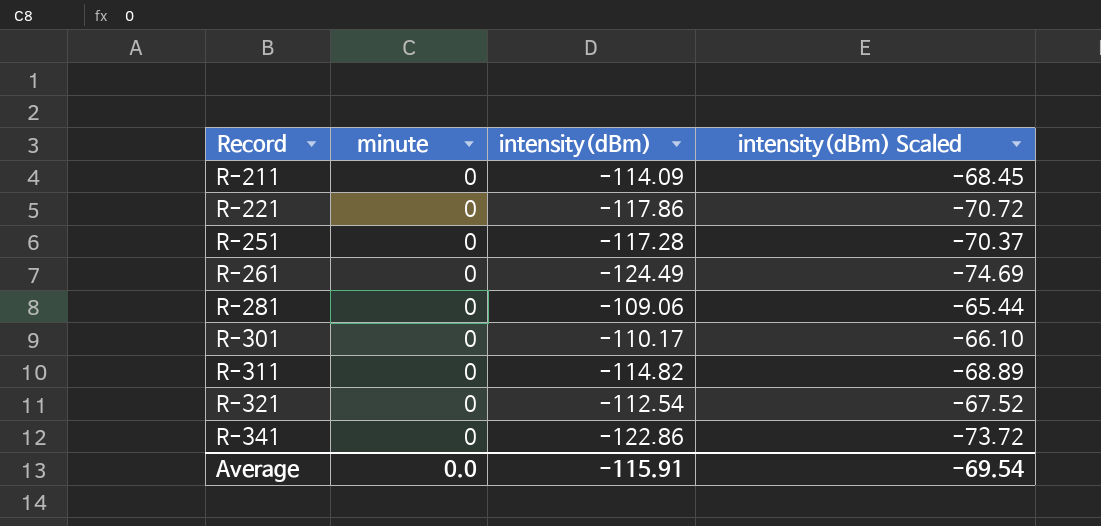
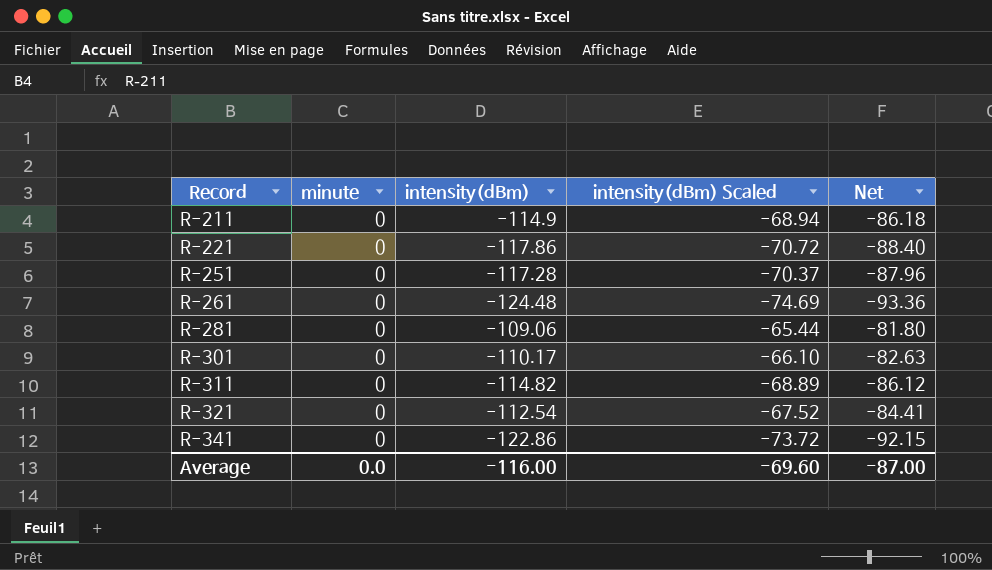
column Net | formula: none -> [intensity(dBm)] * 0.75
R-211 | intensity(dBm): -114.09 -> -114.9
R-211 | intensity(dBm) Scaled: -68.45 -> -68.94
R-261 | intensity(dBm): -124.49 -> -124.48
Average | intensity(dBm): -115.91 -> -116.00
Average | intensity(dBm) Scaled: -69.54 -> -69.60

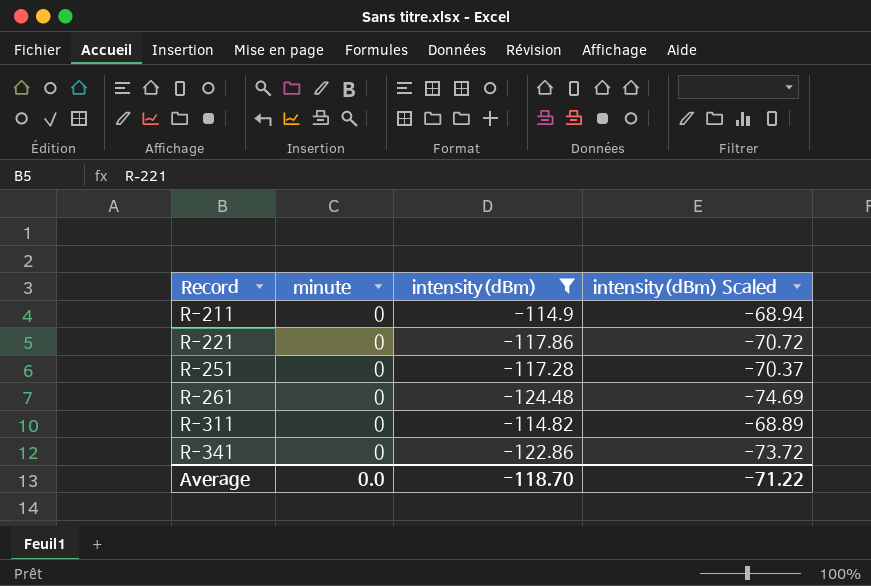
filter: none -> intensity(dBm) <= -114.82
column Net | formula: [intensity(dBm)] * 0.75 -> none
Average | intensity(dBm): -116.00 -> -118.70
Average | intensity(dBm) Scaled: -69.60 -> -71.22

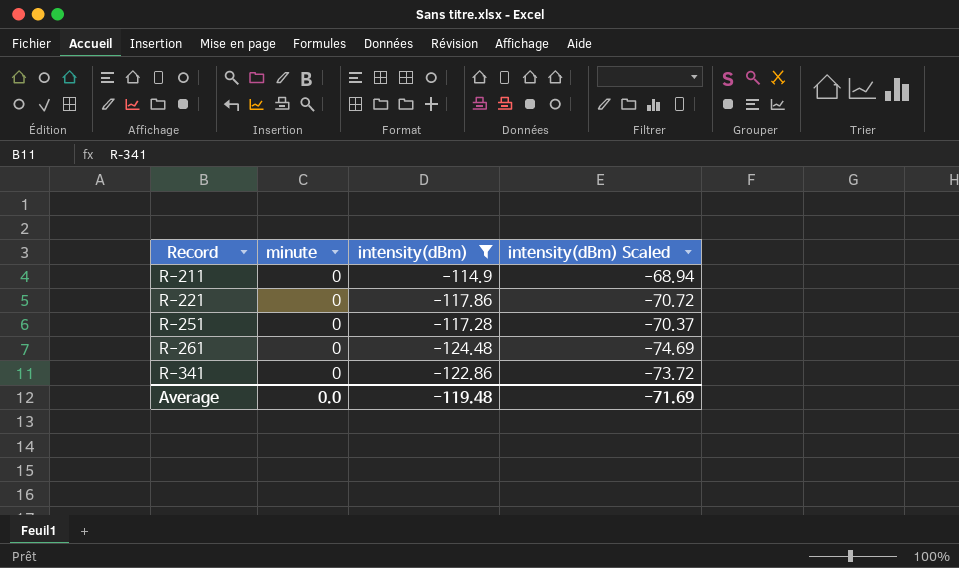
row R-311: 0 | -114.82 | -68.89 -> none
Average | intensity(dBm): -118.70 -> -119.48
Average | intensity(dBm) Scaled: -71.22 -> -71.69

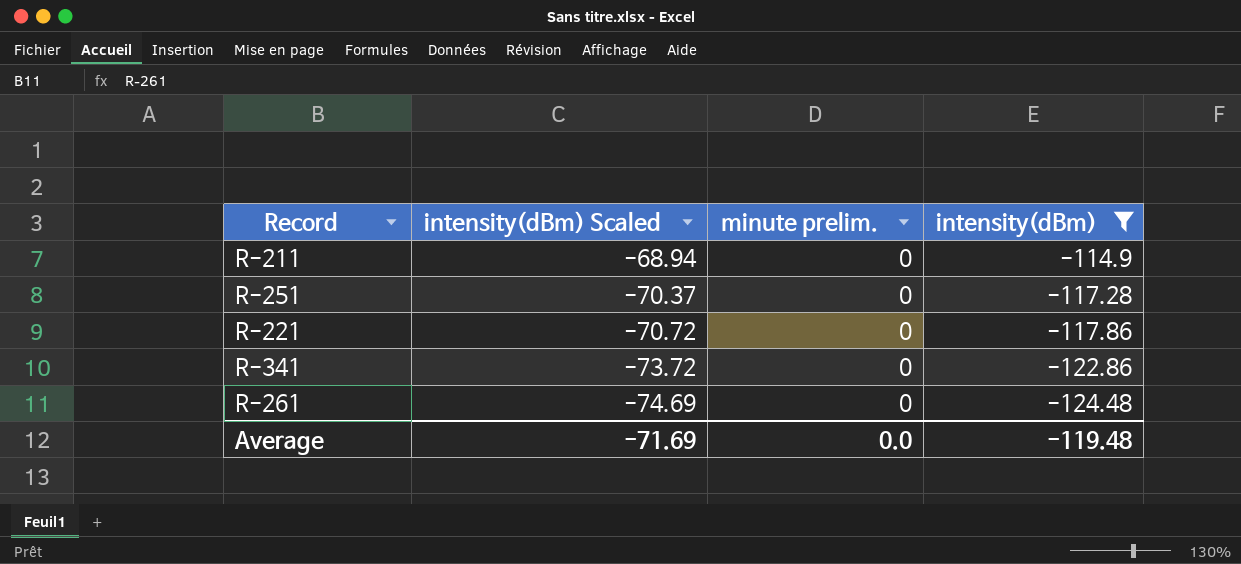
row order: Record ascending -> intensity(dBm) Scaled descending
column intensity(dBm) Scaled | position: 4 -> 2
column name: minute -> minute prelim.

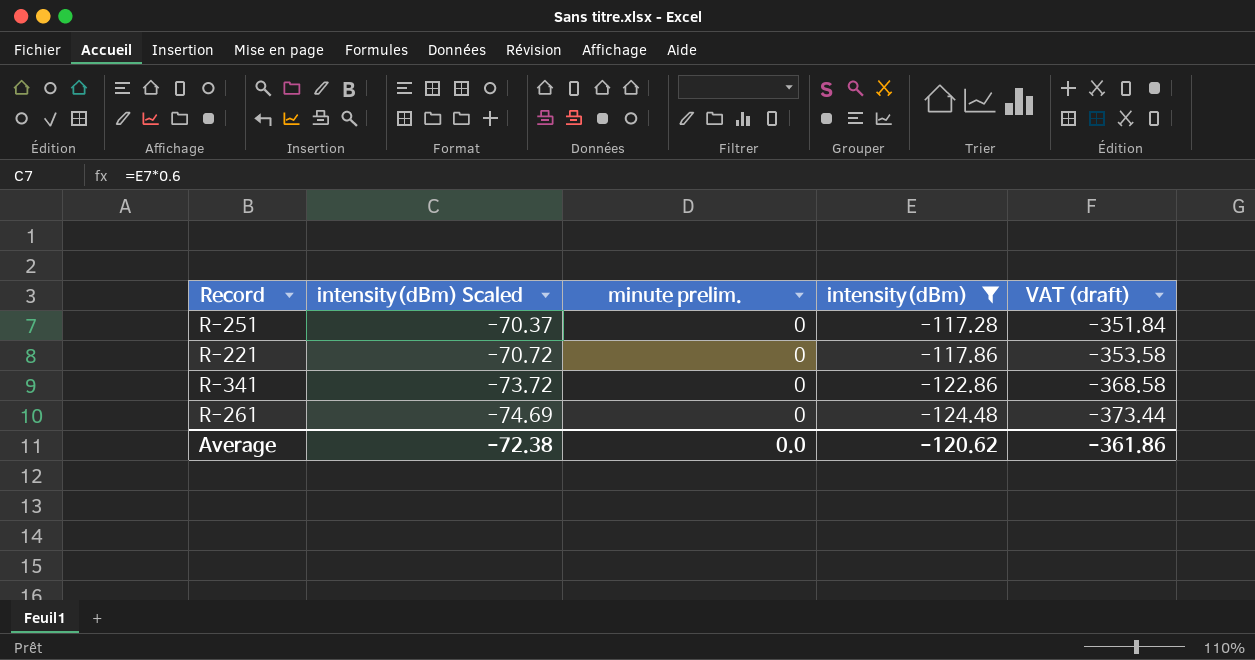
column VAT (draft) | formula: none -> [intensity(dBm)] * 3
row R-211: -68.94 | 0 | -114.9 -> none
Average | intensity(dBm) Scaled: -71.69 -> -72.38
Average | intensity(dBm): -119.48 -> -120.62

